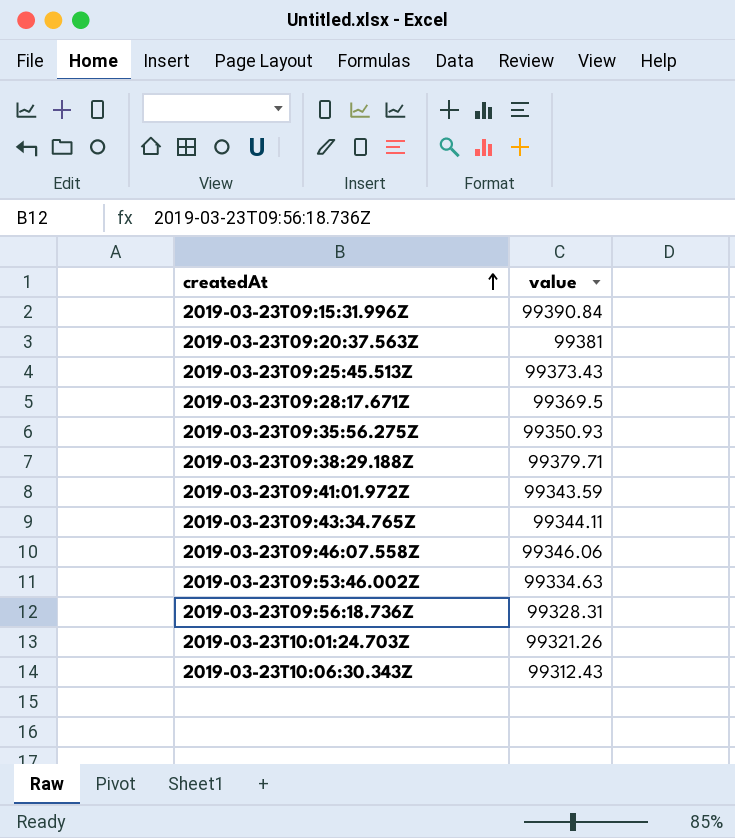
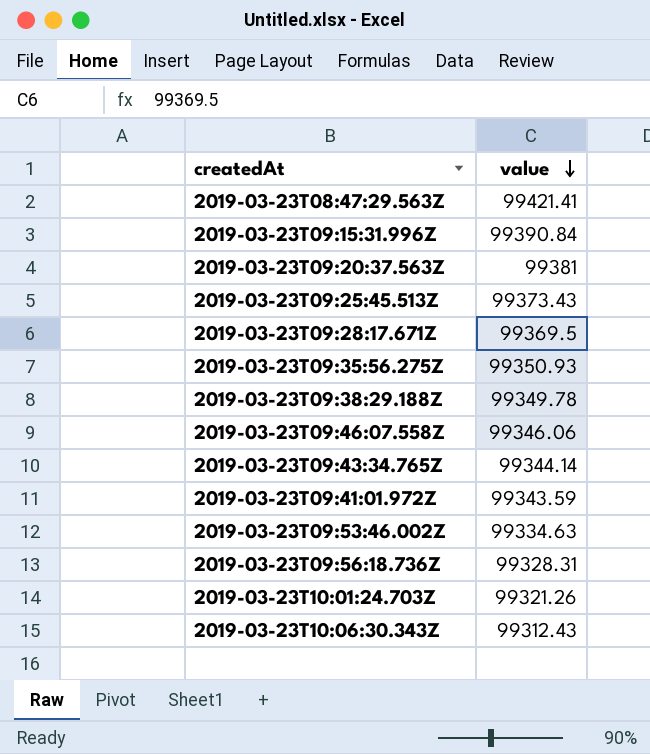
row order: createdAt ascending -> value descending
row 2019-03-23T08:47:29.563Z: none -> 99421.41
2019-03-23T09:38:29.188Z | value: 99379.71 -> 99349.78
2019-03-23T09:43:34.765Z | value: 99344.11 -> 99344.14

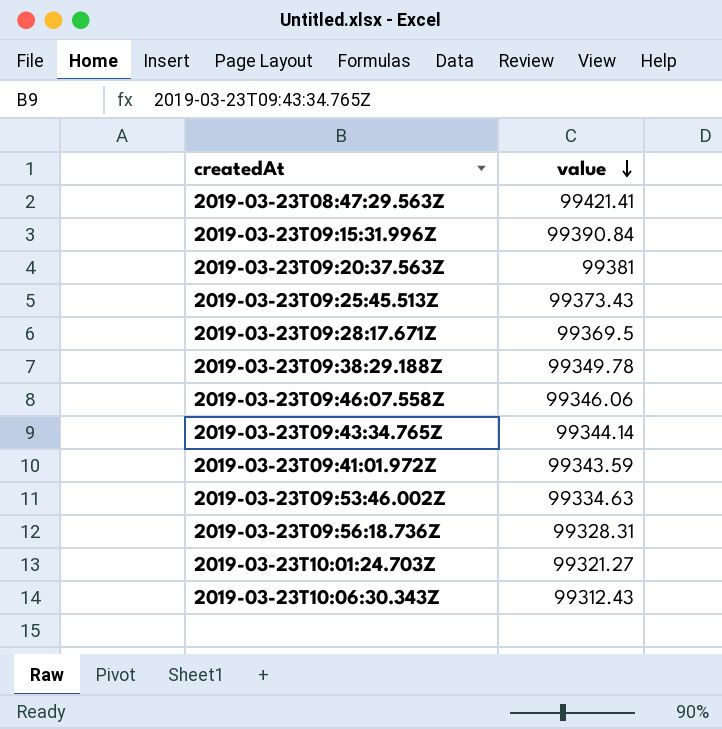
row 2019-03-23T09:35:56.275Z: 99350.93 -> none
2019-03-23T10:01:24.703Z | value: 99321.26 -> 99321.27

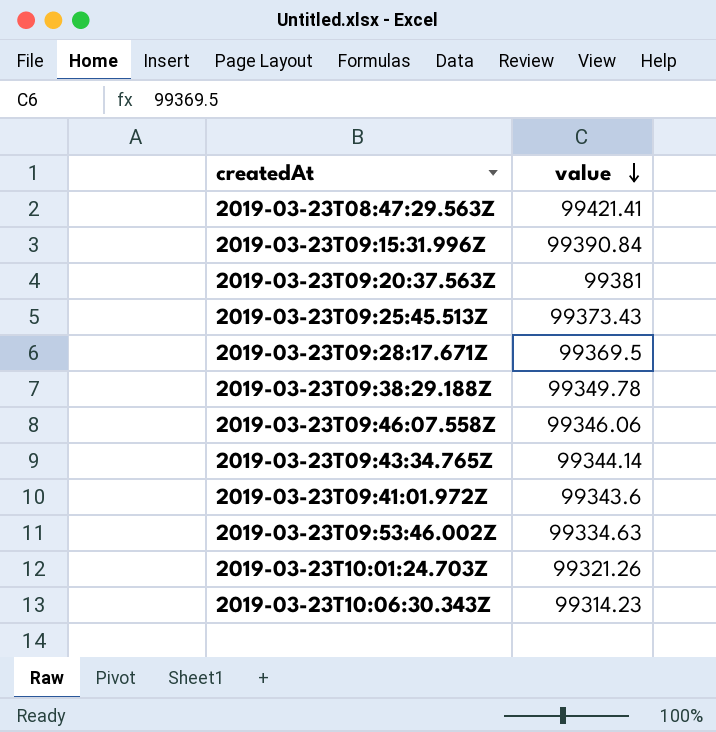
row 2019-03-23T09:56:18.736Z: 99328.31 -> none
2019-03-23T09:41:01.972Z | value: 99343.59 -> 99343.6
2019-03-23T10:01:24.703Z | value: 99321.27 -> 99321.26
2019-03-23T10:06:30.343Z | value: 99312.43 -> 99314.23

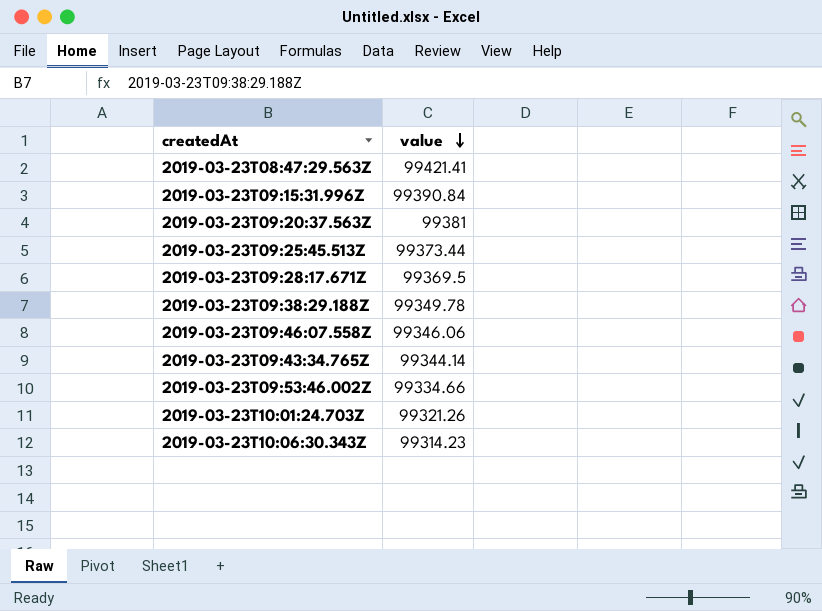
row 2019-03-23T09:41:01.972Z: 99343.6 -> none
2019-03-23T09:25:45.513Z | value: 99373.43 -> 99373.44
2019-03-23T09:53:46.002Z | value: 99334.63 -> 99334.66

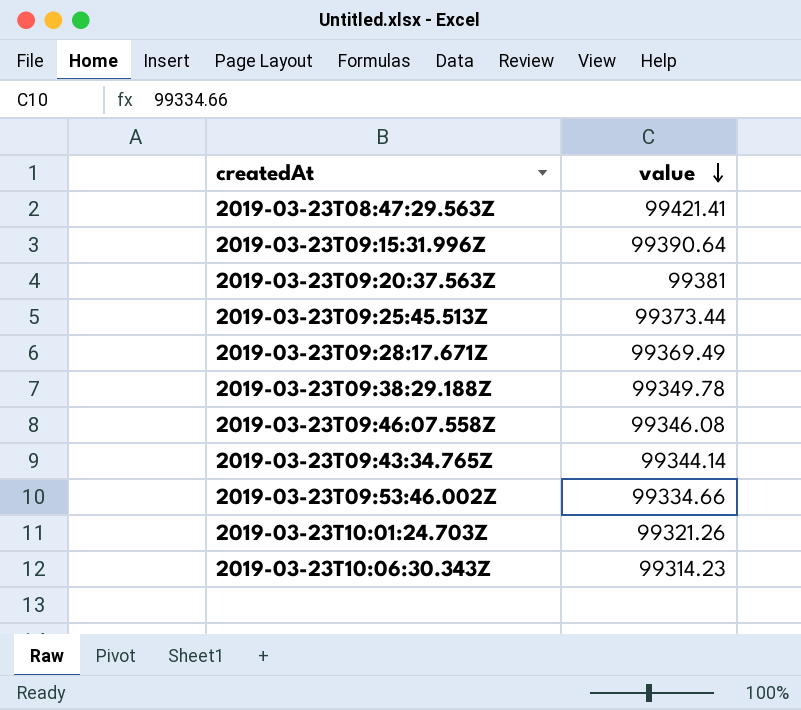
2019-03-23T09:15:31.996Z | value: 99390.84 -> 99390.64
2019-03-23T09:28:17.671Z | value: 99369.5 -> 99369.49
2019-03-23T09:46:07.558Z | value: 99346.06 -> 99346.08

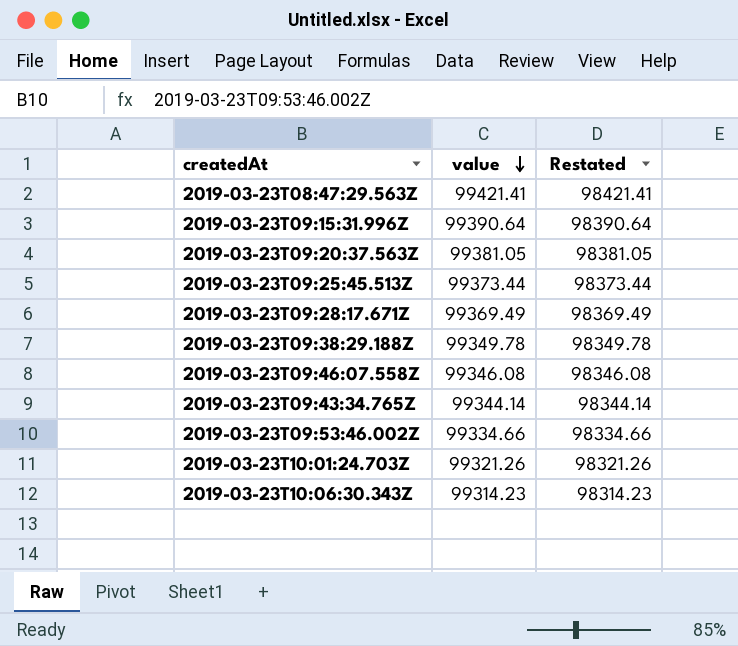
column Restated | formula: none -> [value] - 1000
2019-03-23T09:20:37.563Z | value: 99381 -> 99381.05

